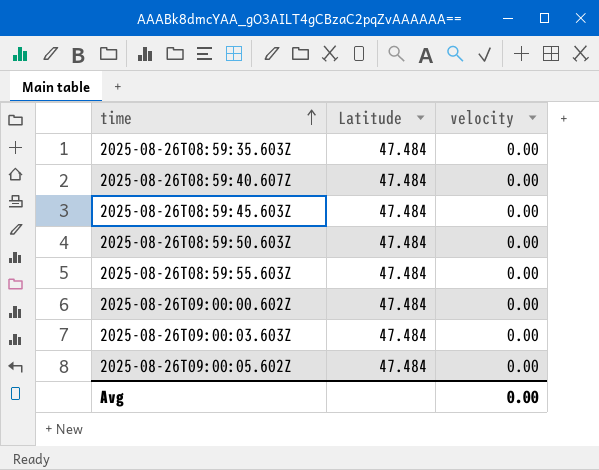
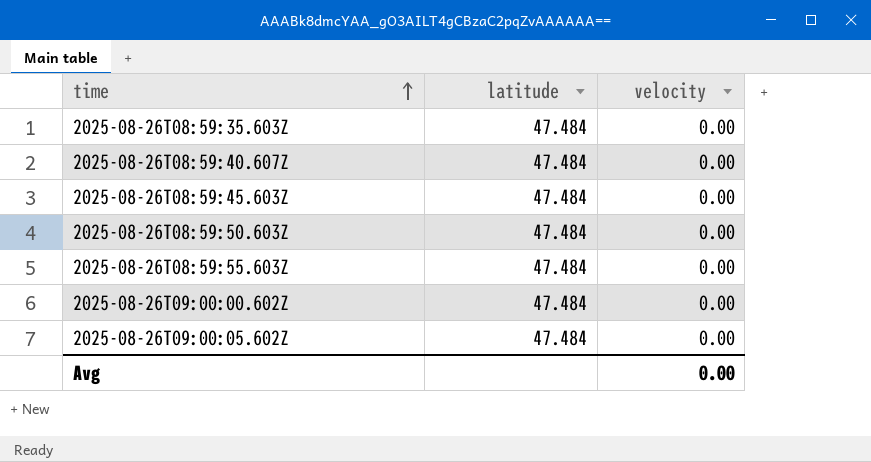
column name: Latitude -> latitude
row 2025-08-26T09:00:03.603Z: 47.484 | 0.00 -> none

